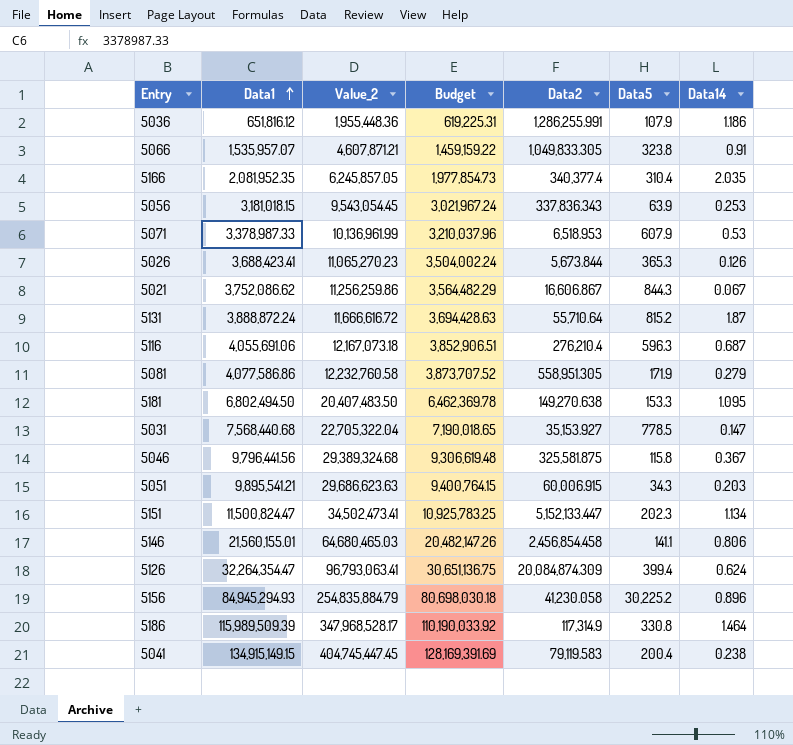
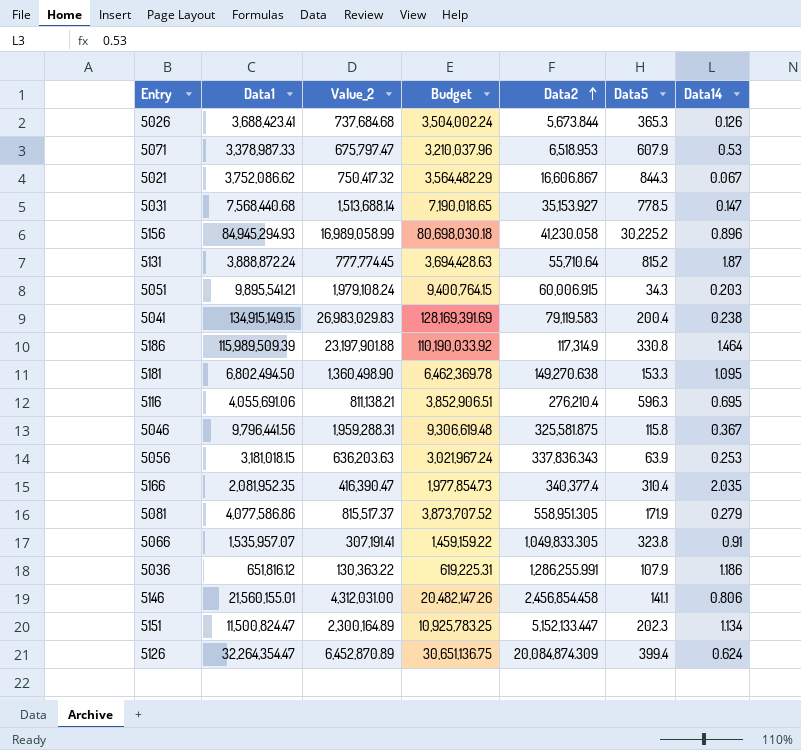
row order: Data1 ascending -> Data2 ascending
column Value_2 | formula: [Data1] * 3 -> [Data1] * 0.2
5116 | Data14: 0.687 -> 0.695

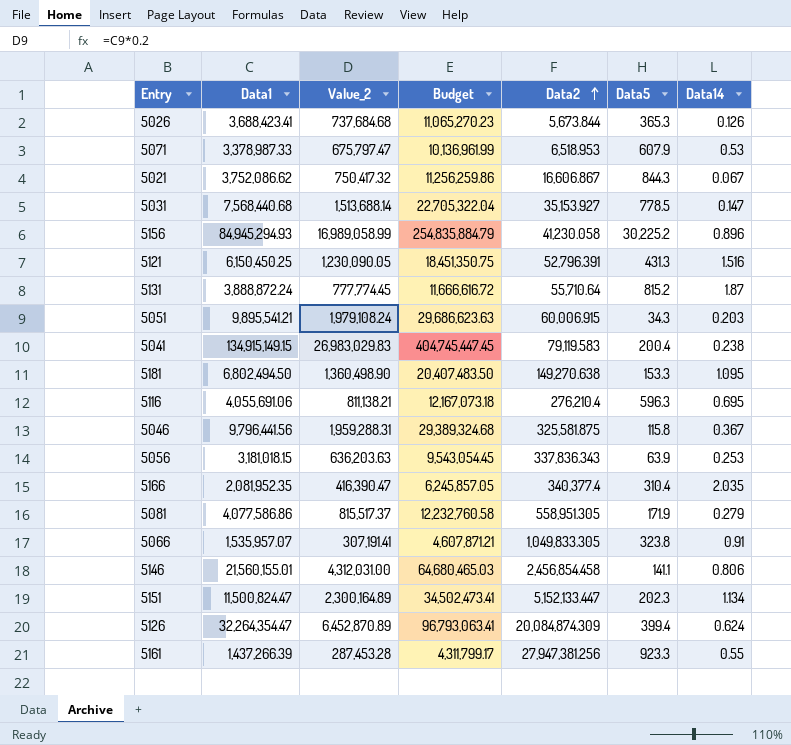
column Budget | formula: [Data1] * 0.95 -> [Data1] * 3
row 5186: 115,989,509.39 | 23,197,901.88 | 110,190,033.92 | 117,314.9 | 330.8 | 1.464 -> none
row 5036: 651,816.12 | 130,363.22 | 619,225.31 | 1,286,255.991 | 107.9 | 1.186 -> none
row 5121: none -> 6,150,450.25 | 1,230,090.05 | 18,451,350.75 | 52,796.391 | 431.3 | 1.516
row 5161: none -> 1,437,266.39 | 287,453.28 | 4,311,799.17 | 27,947,381.256 | 923.3 | 0.55

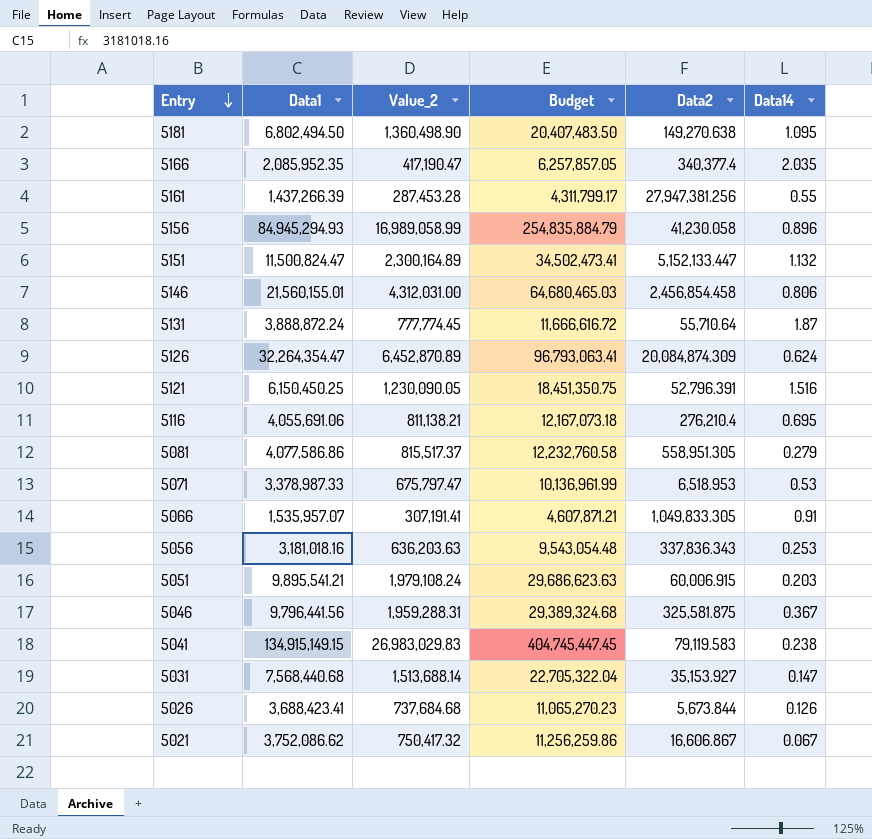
row order: Data2 ascending -> Entry descending
column Data5 | position: 6 -> none
5166 | Data1: 2,081,952.35 -> 2,085,952.35
5166 | Value_2: 416,390.47 -> 417,190.47
5166 | Budget: 6,245,857.05 -> 6,257,857.05
5151 | Data14: 1.134 -> 1.132
5056 | Data1: 3,181,018.15 -> 3,181,018.16
5056 | Budget: 9,543,054.45 -> 9,543,054.48

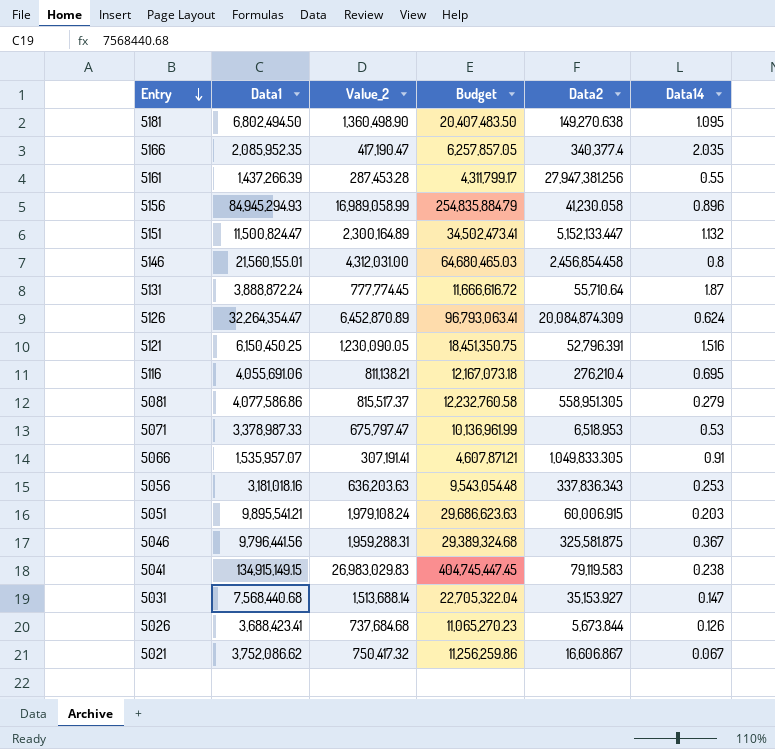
5146 | Data14: 0.806 -> 0.8

